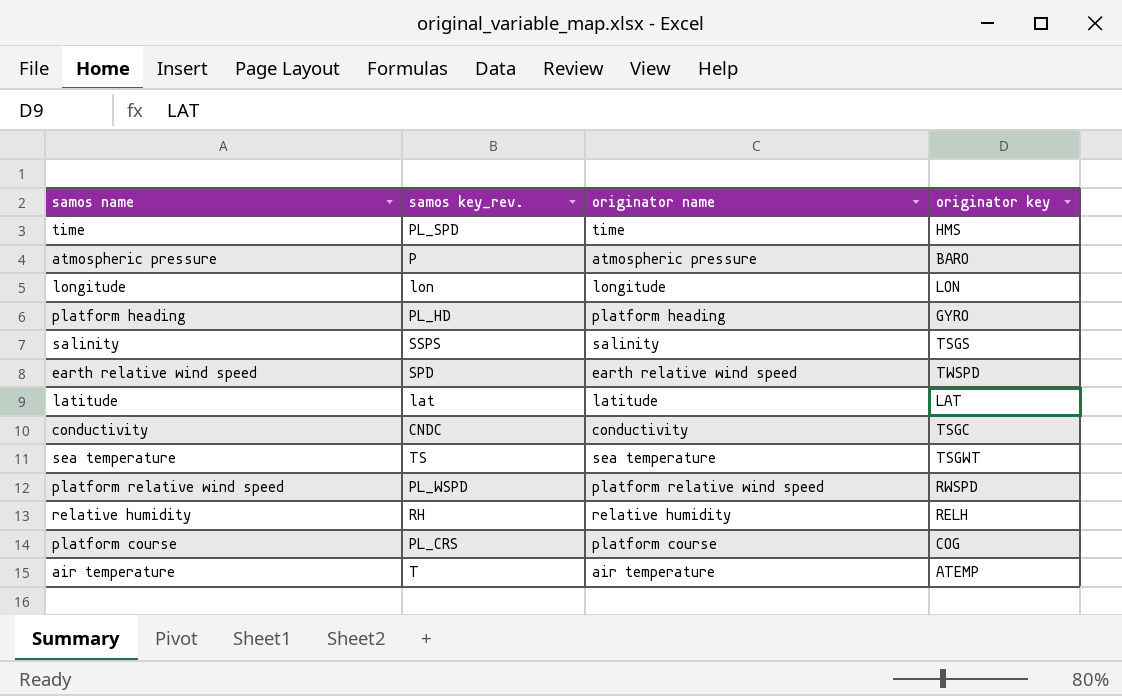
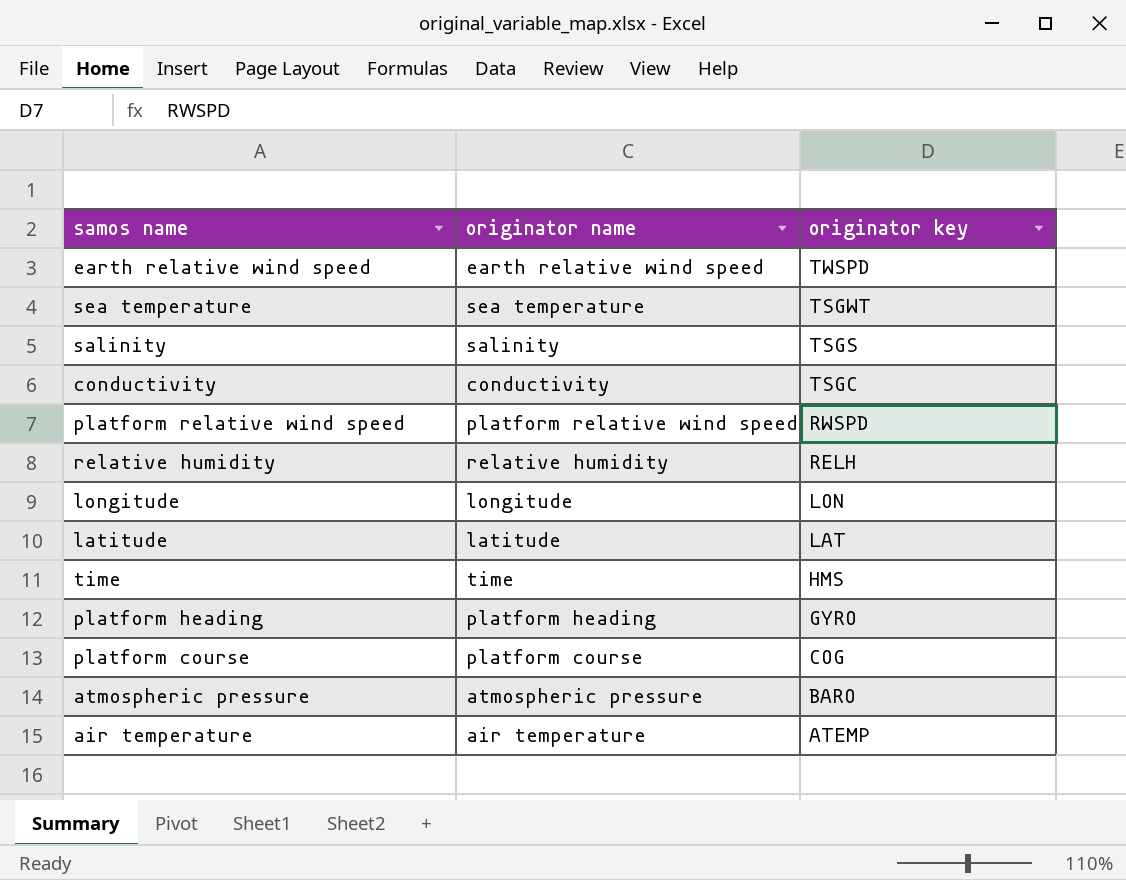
row order: none -> originator key descending
column samos key_rev. | position: 2 -> none

